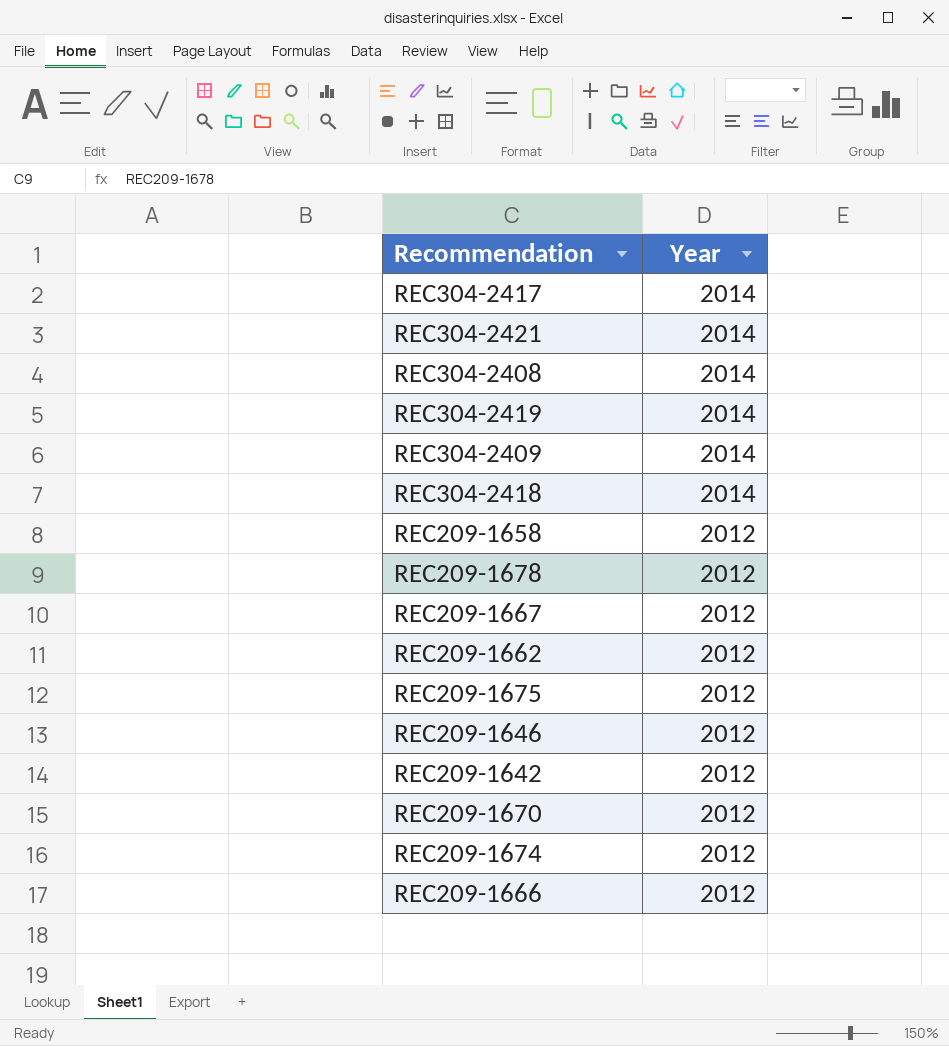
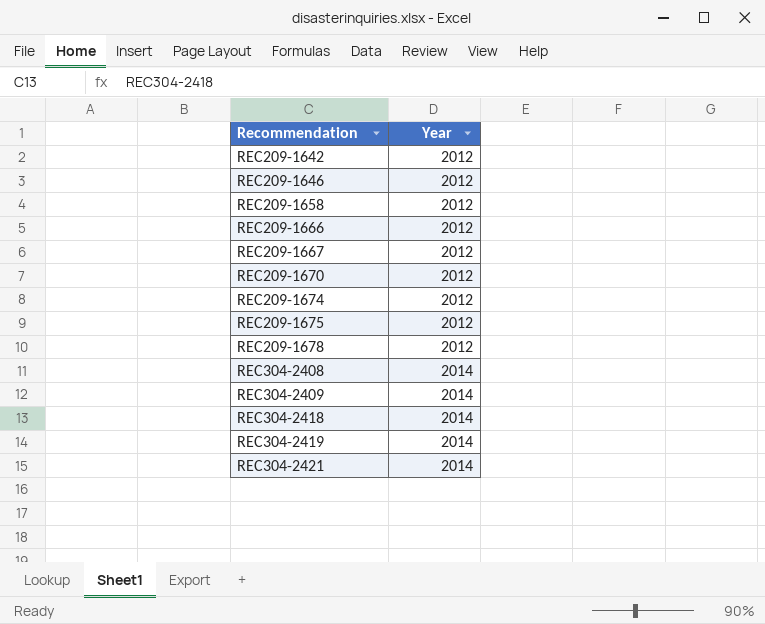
row order: Year descending -> Recommendation ascending
row REC304-2417: 2014 -> none
row REC209-1662: 2012 -> none

